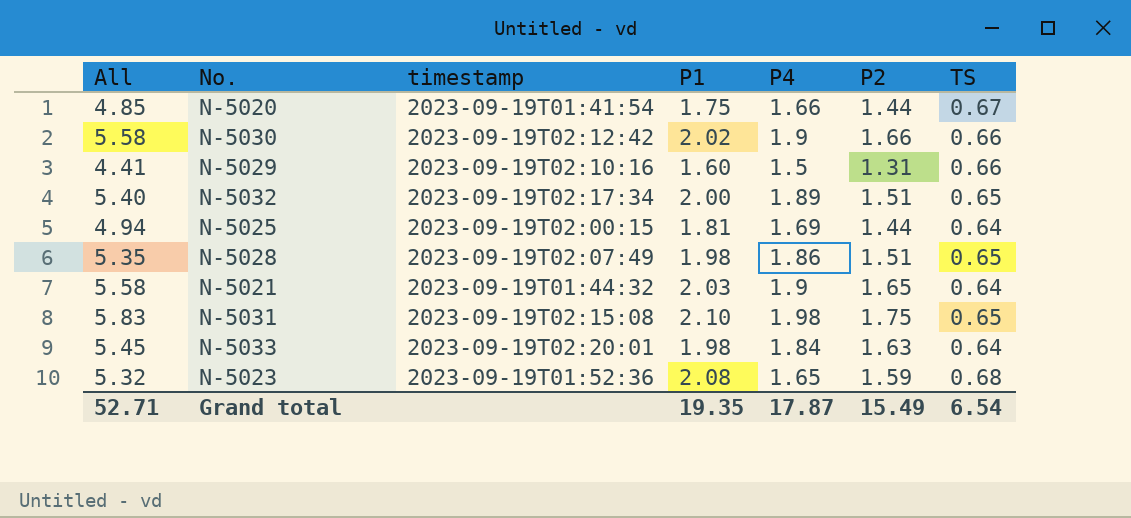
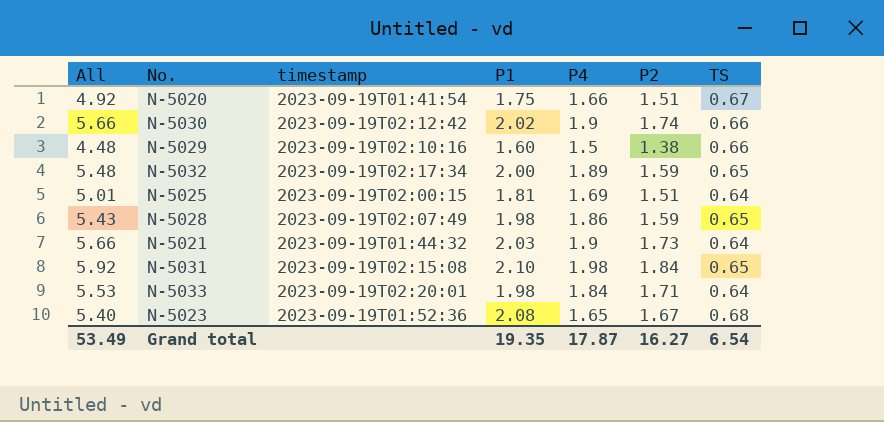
N-5020 | All: 4.85 -> 4.92
N-5020 | P2: 1.44 -> 1.51
N-5030 | All: 5.58 -> 5.66
N-5030 | P2: 1.66 -> 1.74
N-5029 | All: 4.41 -> 4.48
N-5029 | P2: 1.31 -> 1.38
N-5032 | All: 5.40 -> 5.48
N-5032 | P2: 1.51 -> 1.59
N-5025 | All: 4.94 -> 5.01
N-5025 | P2: 1.44 -> 1.51
N-5028 | All: 5.35 -> 5.43
N-5028 | P2: 1.51 -> 1.59
N-5021 | All: 5.58 -> 5.66
N-5021 | P2: 1.65 -> 1.73
N-5031 | All: 5.83 -> 5.92
N-5031 | P2: 1.75 -> 1.84
N-5033 | All: 5.45 -> 5.53
N-5033 | P2: 1.63 -> 1.71
N-5023 | All: 5.32 -> 5.40
N-5023 | P2: 1.59 -> 1.67
Grand total | All: 52.71 -> 53.49
Grand total | P2: 15.49 -> 16.27

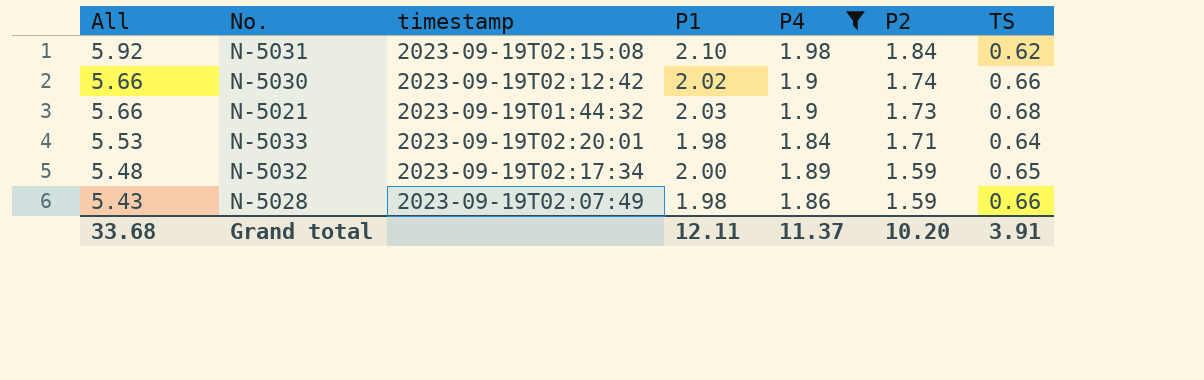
filter: none -> P4 >= 1.84
row order: none -> All descending
N-5031 | TS: 0.65 -> 0.62
N-5021 | TS: 0.64 -> 0.68
N-5028 | TS: 0.65 -> 0.66
Grand total | All: 53.49 -> 33.68
Grand total | P1: 19.35 -> 12.11
Grand total | P4: 17.87 -> 11.37
Grand total | P2: 16.27 -> 10.20
Grand total | TS: 6.54 -> 3.91

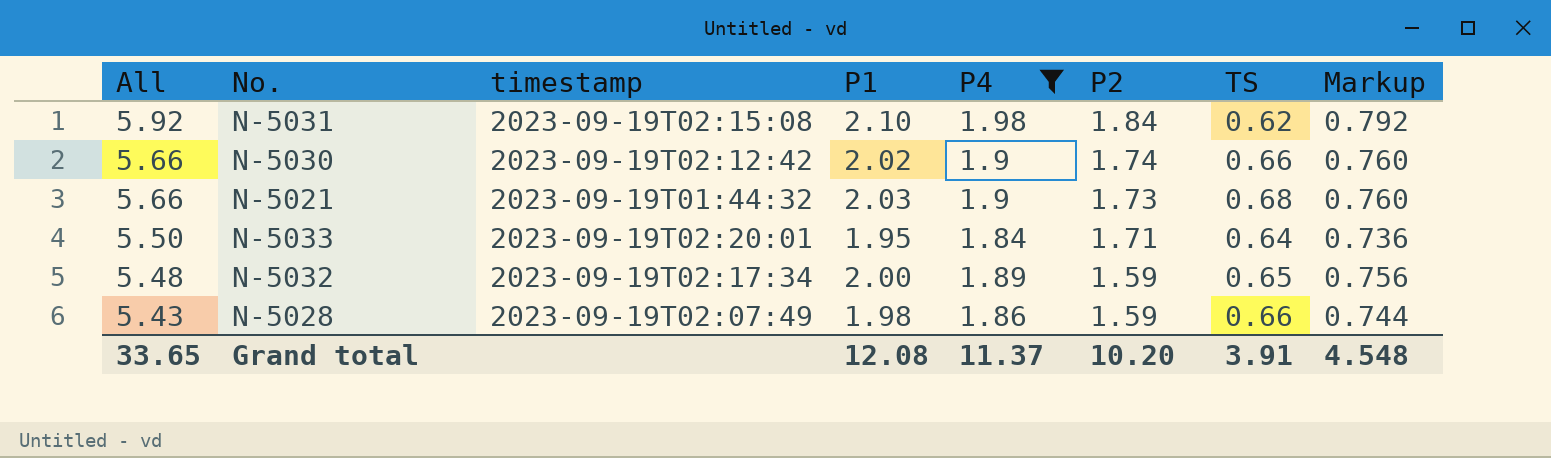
column Markup | formula: none -> [P4] * 0.4
N-5033 | All: 5.53 -> 5.50
N-5033 | P1: 1.98 -> 1.95
Grand total | All: 33.68 -> 33.65
Grand total | P1: 12.11 -> 12.08

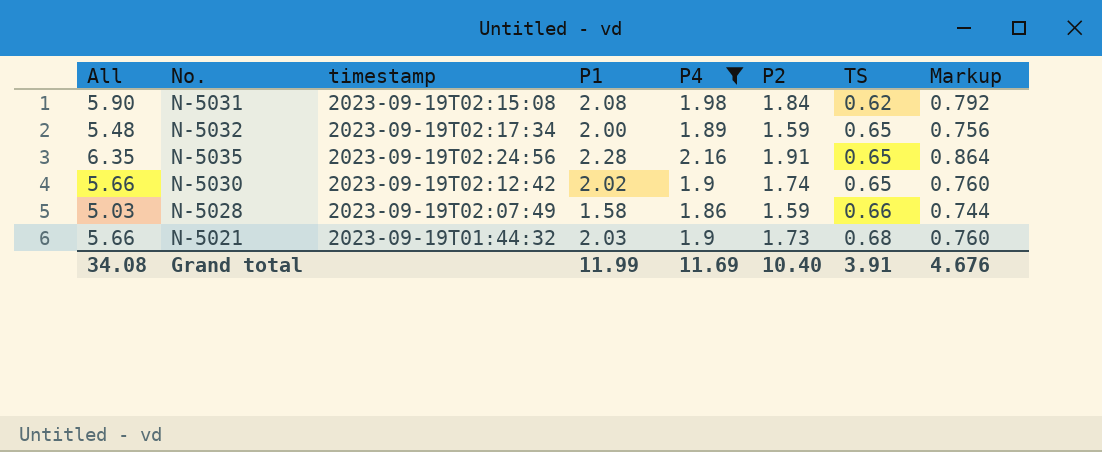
row order: All descending -> TS ascending
row N-5033: 5.50 | 2023-09-19T02:20:01 | 1.95 | 1.84 | 1.71 | 0.64 | 0.736 -> none
N-5031 | All: 5.92 -> 5.90
N-5031 | P1: 2.10 -> 2.08
row N-5035: none -> 6.35 | 2023-09-19T02:24:56 | 2.28 | 2.16 | 1.91 | 0.65 | 0.864
N-5030 | TS: 0.66 -> 0.65
N-5028 | All: 5.43 -> 5.03
N-5028 | P1: 1.98 -> 1.58
Grand total | All: 33.65 -> 34.08
Grand total | P1: 12.08 -> 11.99
Grand total | P4: 11.37 -> 11.69
Grand total | P2: 10.20 -> 10.40
Grand total | Markup: 4.548 -> 4.676

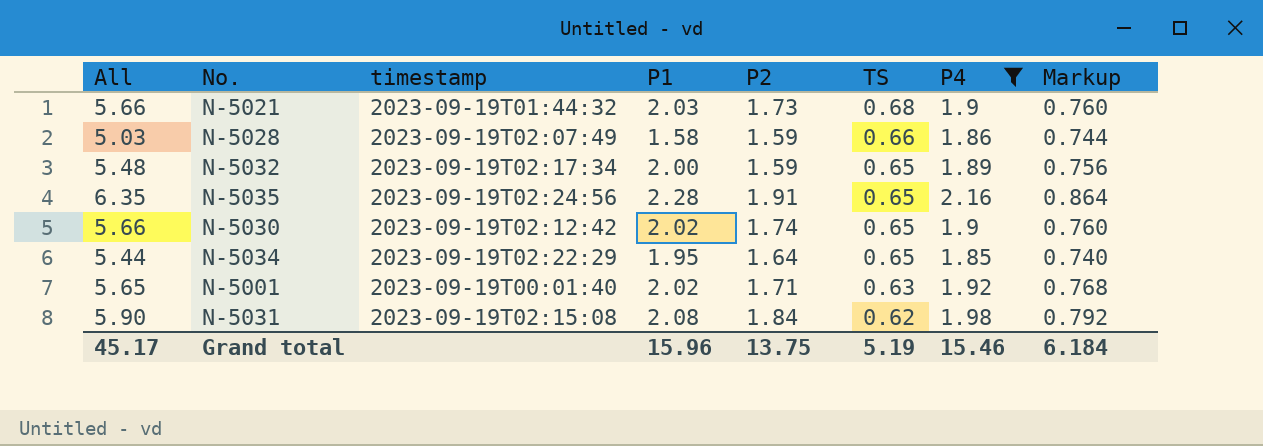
row order: TS ascending -> TS descending
column P4 | position: 5 -> 7
row N-5034: none -> 5.44 | 2023-09-19T02:22:29 | 1.95 | 1.64 | 0.65 | 1.85 | 0.740
row N-5001: none -> 5.65 | 2023-09-19T00:01:40 | 2.02 | 1.71 | 0.63 | 1.92 | 0.768
Grand total | All: 34.08 -> 45.17
Grand total | P1: 11.99 -> 15.96
Grand total | P2: 10.40 -> 13.75
Grand total | TS: 3.91 -> 5.19
Grand total | P4: 11.69 -> 15.46
Grand total | Markup: 4.676 -> 6.184

